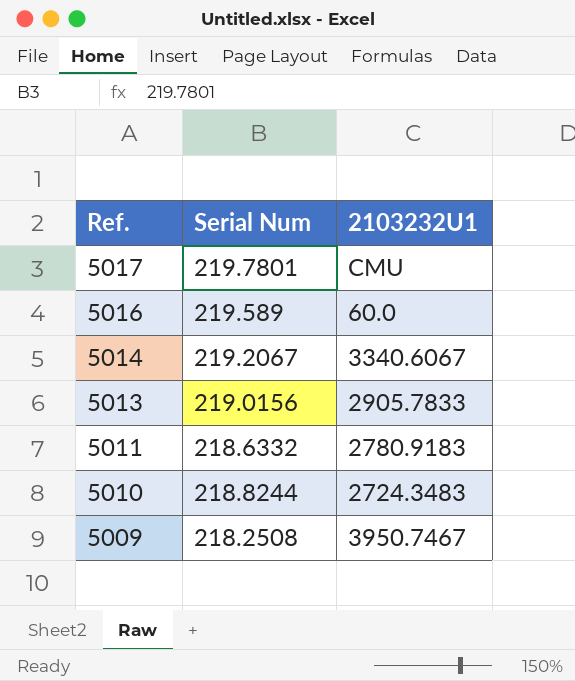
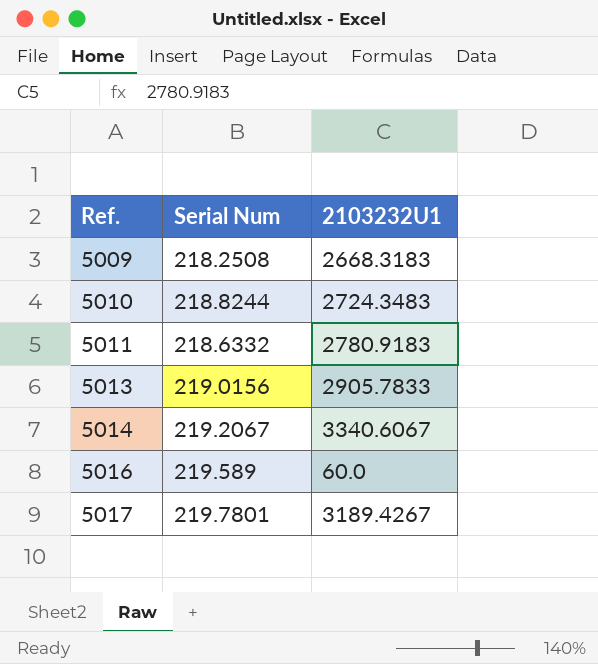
row order: Ref. descending -> Ref. ascending
5009 | 2103232U1: 3950.7467 -> 2668.3183
5017 | 2103232U1: CMU -> 3189.4267

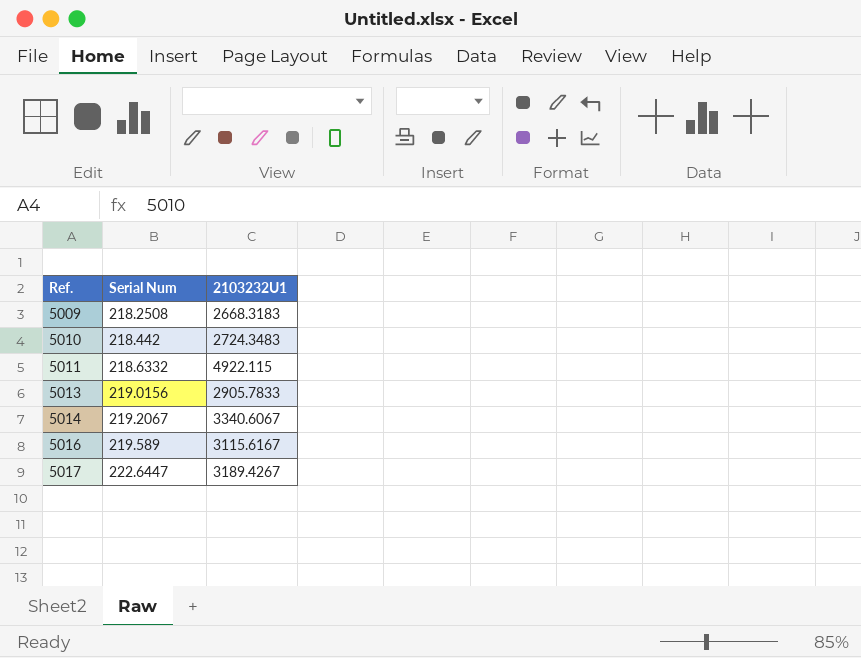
5010 | Serial Num: 218.8244 -> 218.442
5011 | 2103232U1: 2780.9183 -> 4922.115
5016 | 2103232U1: 60.0 -> 3115.6167
5017 | Serial Num: 219.7801 -> 222.6447

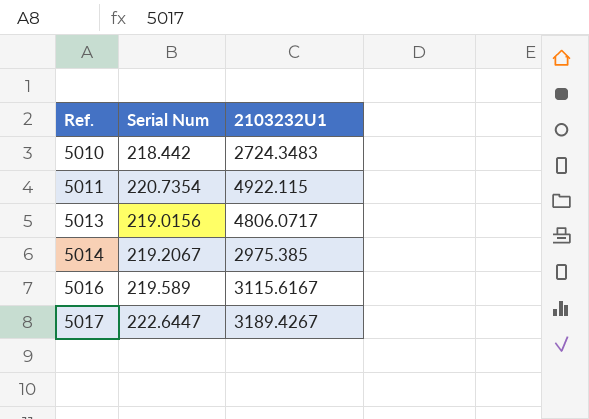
row 5009: 218.2508 | 2668.3183 -> none
5011 | Serial Num: 218.6332 -> 220.7354
5013 | 2103232U1: 2905.7833 -> 4806.0717
5014 | 2103232U1: 3340.6067 -> 2975.385

